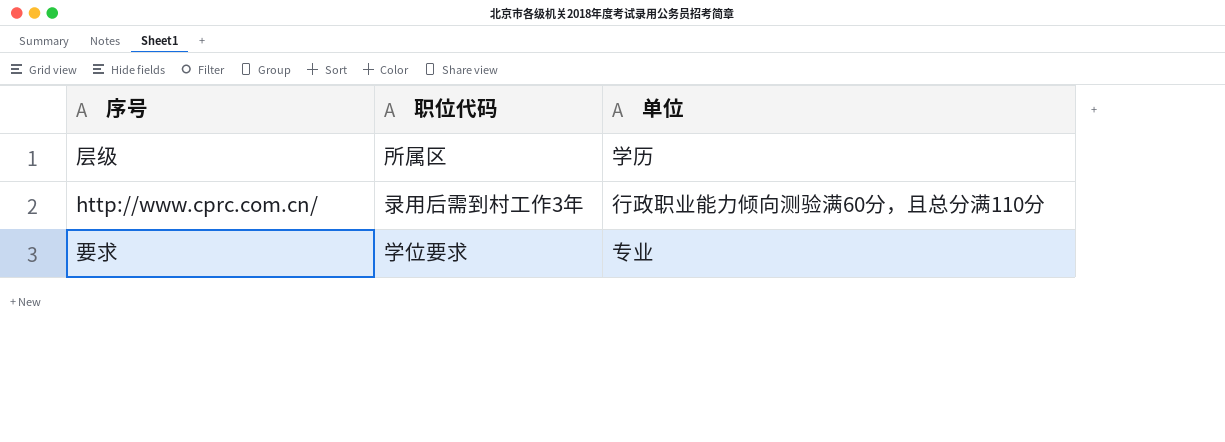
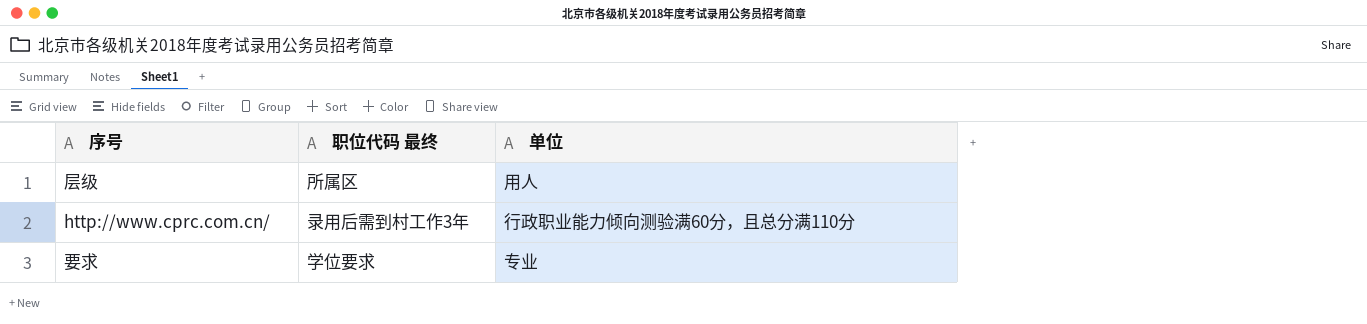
column name: 职位代码 -> 职位代码 最终
层级 | 单位: 学历 -> 用人

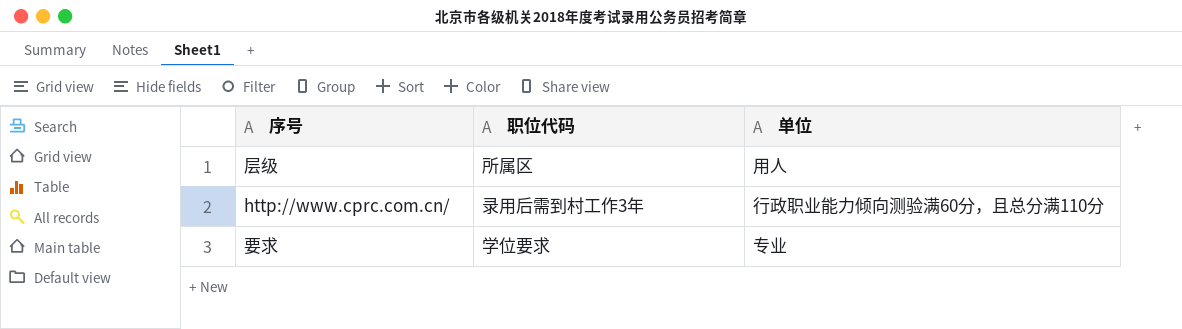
column name: 职位代码 最终 -> 职位代码

